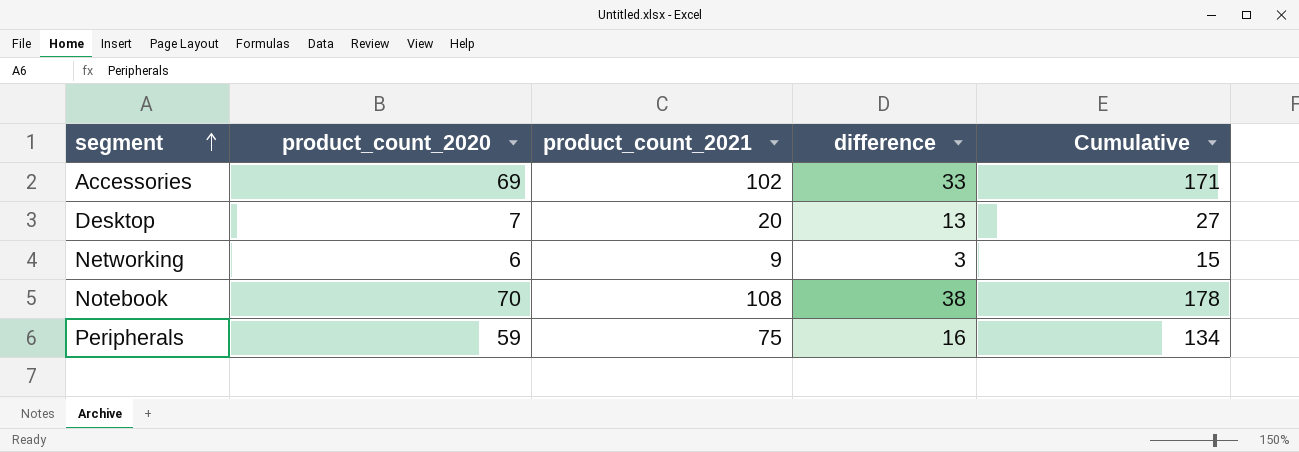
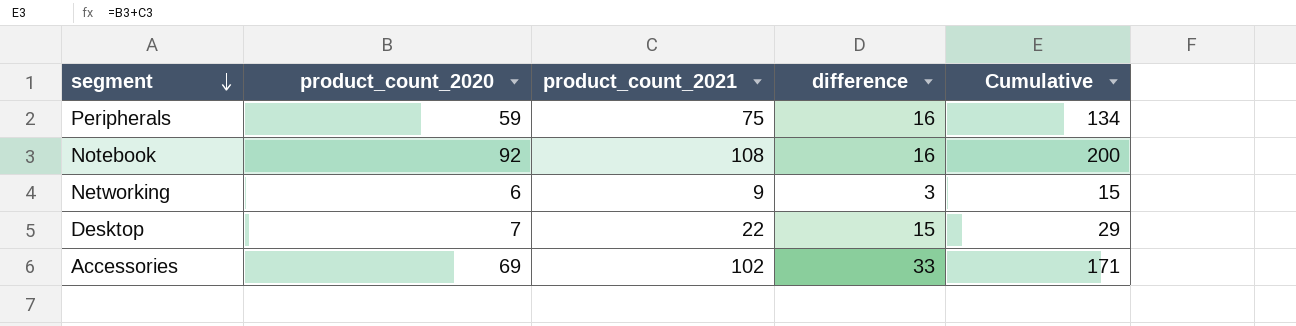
row order: segment ascending -> segment descending
Notebook | product_count_2020: 70 -> 92
Notebook | difference: 38 -> 16
Notebook | Cumulative: 178 -> 200
Desktop | product_count_2021: 20 -> 22
Desktop | difference: 13 -> 15
Desktop | Cumulative: 27 -> 29

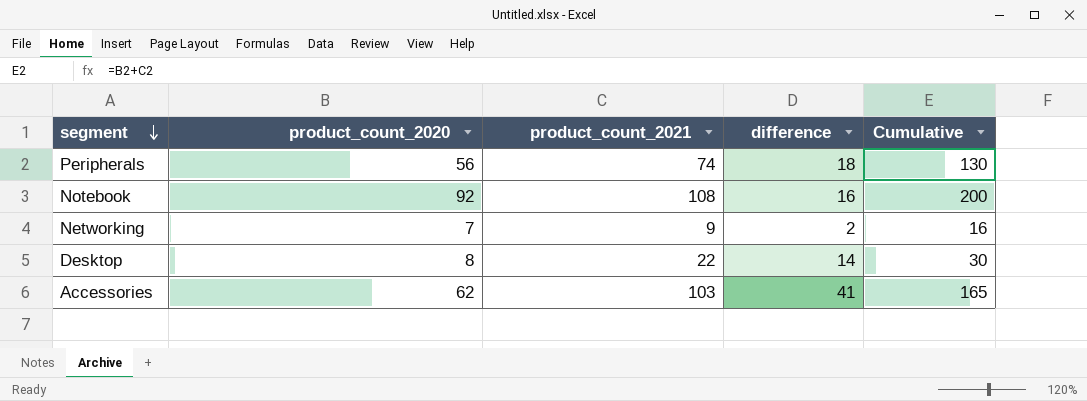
Peripherals | product_count_2020: 59 -> 56
Peripherals | product_count_2021: 75 -> 74
Peripherals | difference: 16 -> 18
Peripherals | Cumulative: 134 -> 130
Networking | product_count_2020: 6 -> 7
Networking | difference: 3 -> 2
Networking | Cumulative: 15 -> 16
Desktop | product_count_2020: 7 -> 8
Desktop | difference: 15 -> 14
Desktop | Cumulative: 29 -> 30
Accessories | product_count_2020: 69 -> 62
Accessories | product_count_2021: 102 -> 103
Accessories | difference: 33 -> 41
Accessories | Cumulative: 171 -> 165

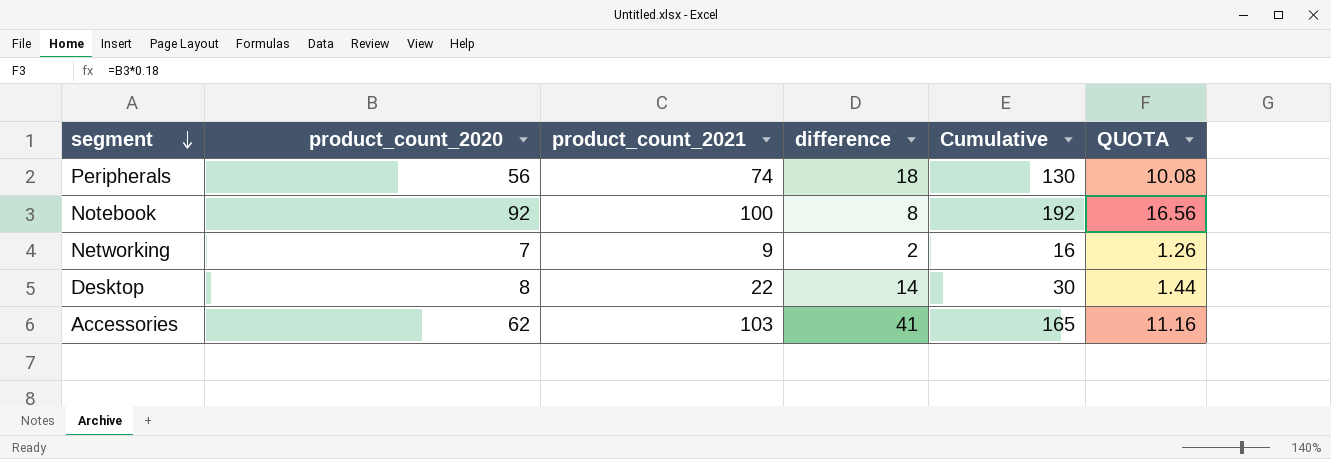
column QUOTA | formula: none -> [product_count_2020] * 0.18
Notebook | product_count_2021: 108 -> 100
Notebook | difference: 16 -> 8
Notebook | Cumulative: 200 -> 192

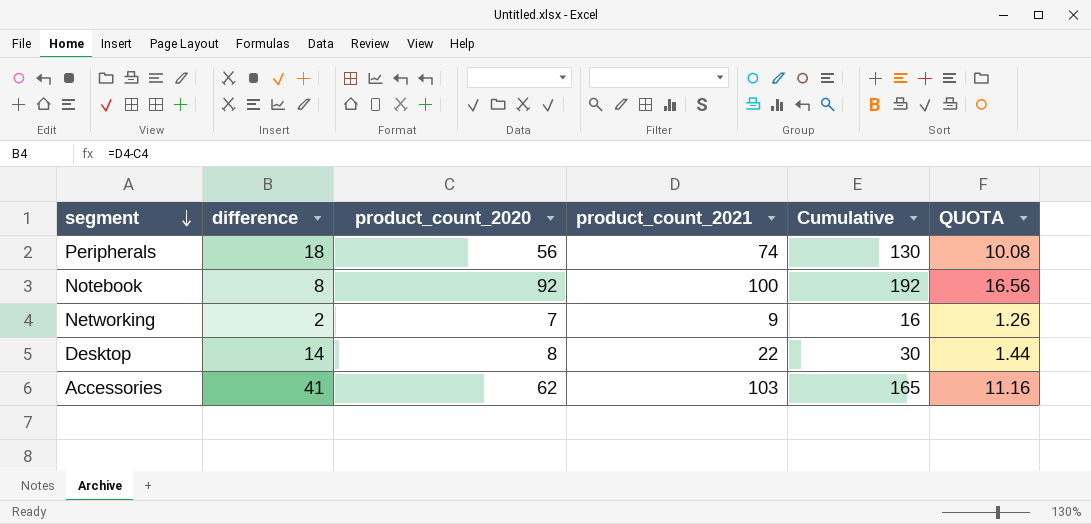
column difference | position: 4 -> 2

